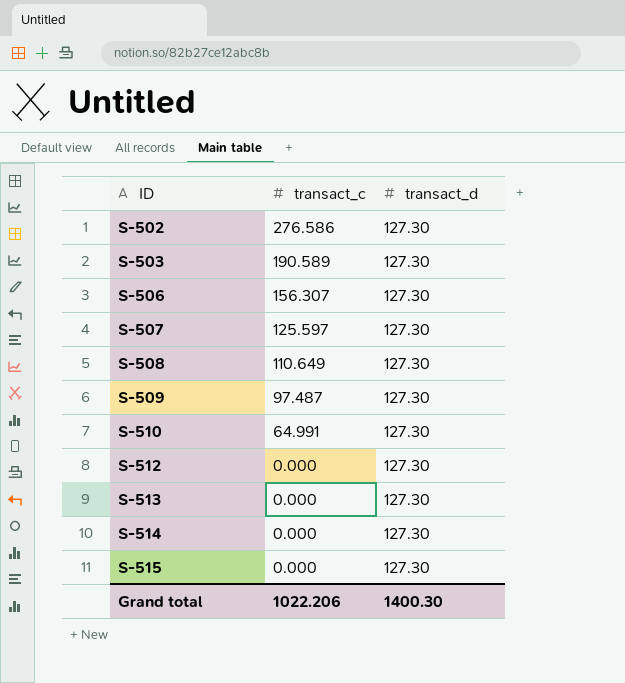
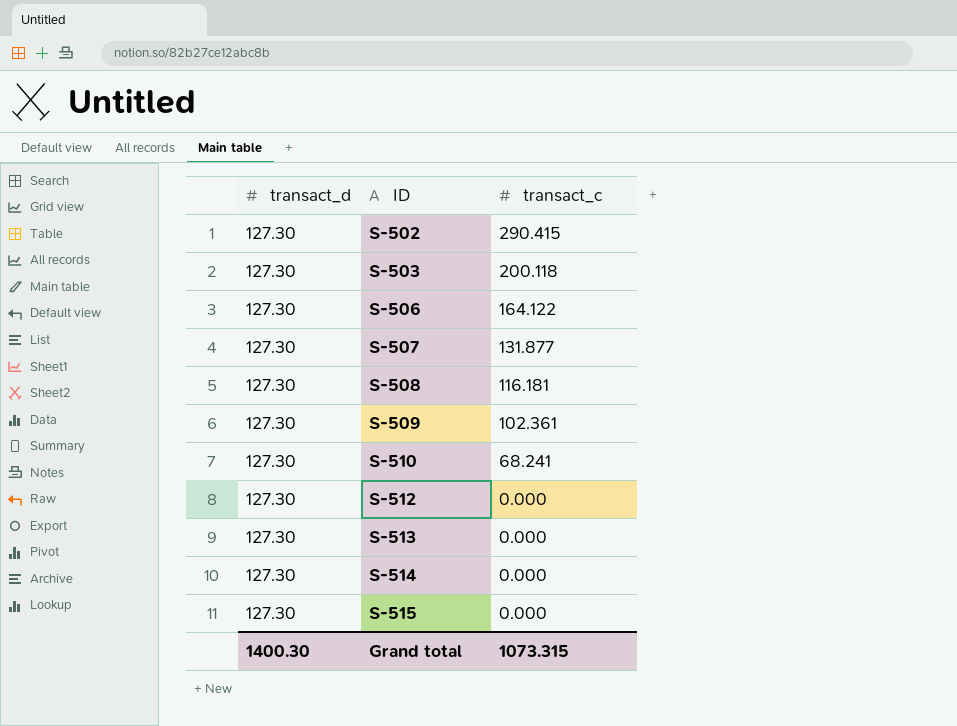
column transact_d | position: 3 -> 1
S-502 | transact_c: 276.586 -> 290.415
S-503 | transact_c: 190.589 -> 200.118
S-506 | transact_c: 156.307 -> 164.122
S-507 | transact_c: 125.597 -> 131.877
S-508 | transact_c: 110.649 -> 116.181
S-509 | transact_c: 97.487 -> 102.361
S-510 | transact_c: 64.991 -> 68.241
Grand total | transact_c: 1022.206 -> 1073.315

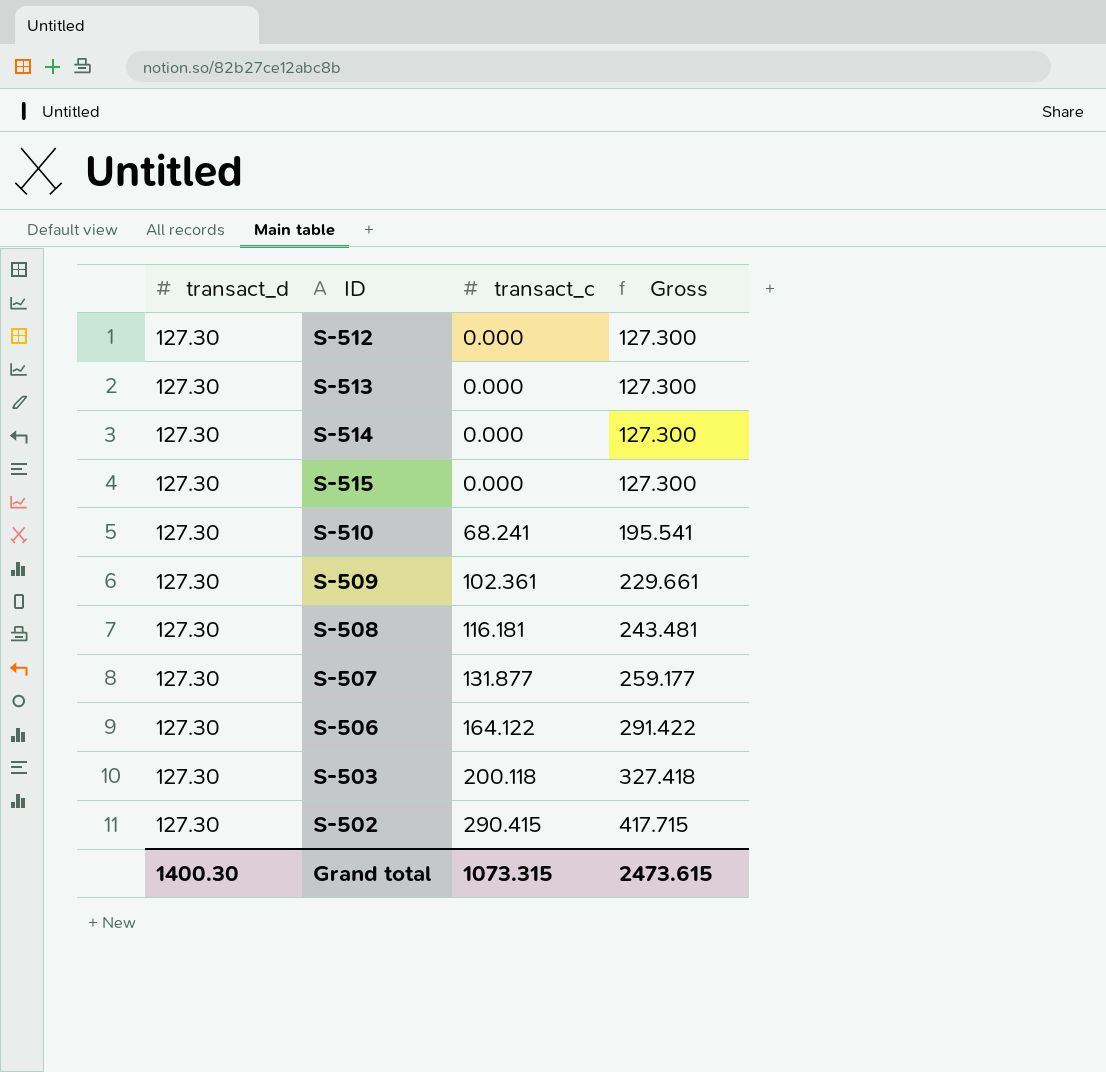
row order: ID ascending -> transact_c ascending
column Gross | formula: none -> [transact_d] + [transact_c]

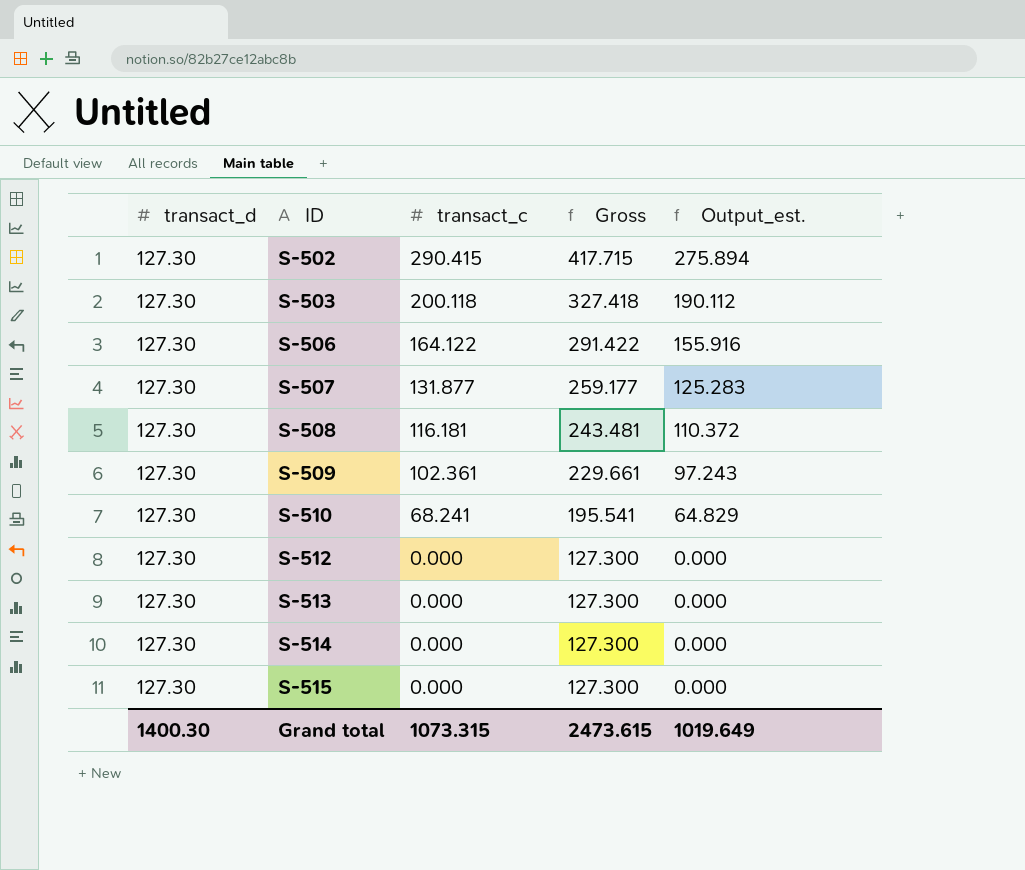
row order: transact_c ascending -> ID ascending
column Output_est. | formula: none -> [transact_c] * 0.95

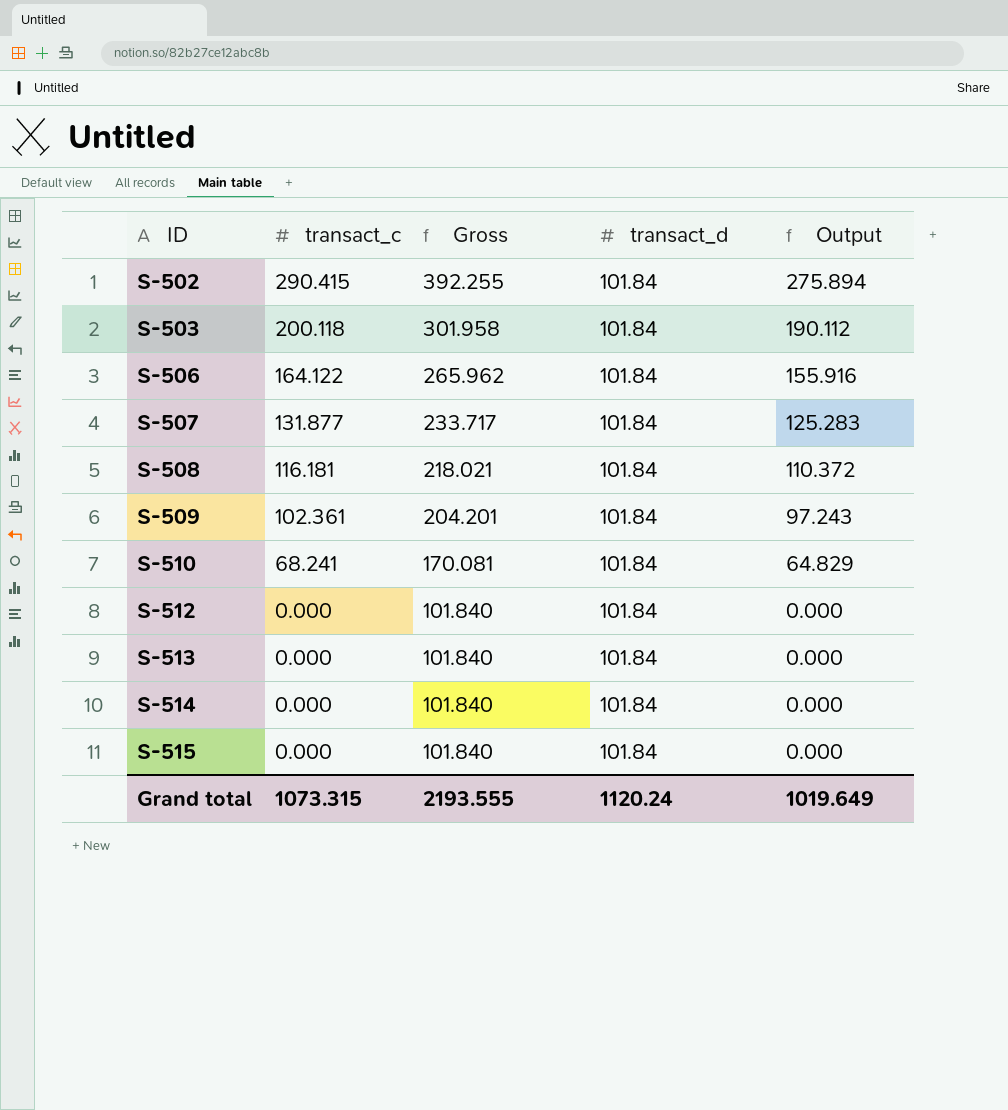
column transact_d | position: 1 -> 4
column name: Output_est. -> Output
S-502 | Gross: 417.715 -> 392.255
S-502 | transact_d: 127.30 -> 101.84
S-503 | Gross: 327.418 -> 301.958
S-503 | transact_d: 127.30 -> 101.84
S-506 | Gross: 291.422 -> 265.962
S-506 | transact_d: 127.30 -> 101.84
S-507 | Gross: 259.177 -> 233.717
S-507 | transact_d: 127.30 -> 101.84
S-508 | Gross: 243.481 -> 218.021
S-508 | transact_d: 127.30 -> 101.84
S-509 | Gross: 229.661 -> 204.201
S-509 | transact_d: 127.30 -> 101.84
S-510 | Gross: 195.541 -> 170.081
S-510 | transact_d: 127.30 -> 101.84
S-512 | Gross: 127.300 -> 101.840
S-512 | transact_d: 127.30 -> 101.84
S-513 | Gross: 127.300 -> 101.840
S-513 | transact_d: 127.30 -> 101.84
S-514 | Gross: 127.300 -> 101.840
S-514 | transact_d: 127.30 -> 101.84
S-515 | Gross: 127.300 -> 101.840
S-515 | transact_d: 127.30 -> 101.84
Grand total | Gross: 2473.615 -> 2193.555
Grand total | transact_d: 1400.30 -> 1120.24

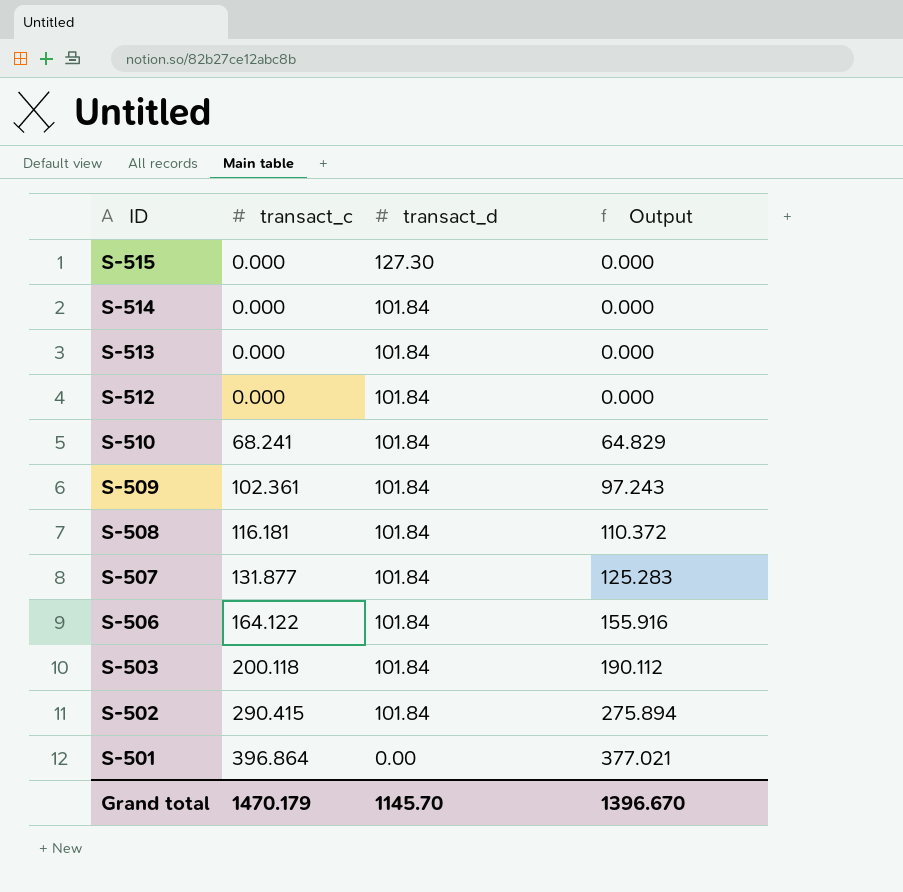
row order: ID ascending -> ID descending
column Gross | formula: [transact_c] + [transact_d] -> none
S-515 | transact_d: 101.84 -> 127.30
row S-501: none -> 396.864 | 0.00 | 377.021
Grand total | transact_c: 1073.315 -> 1470.179
Grand total | transact_d: 1120.24 -> 1145.70
Grand total | Output: 1019.649 -> 1396.670

